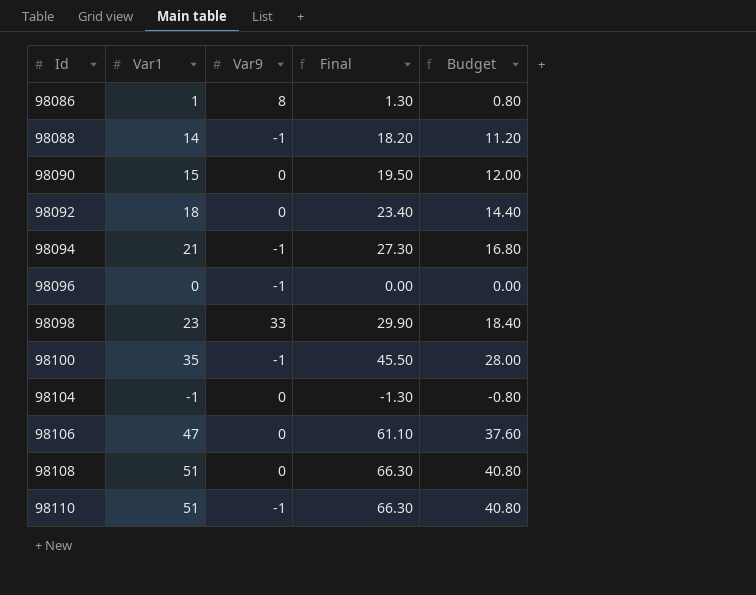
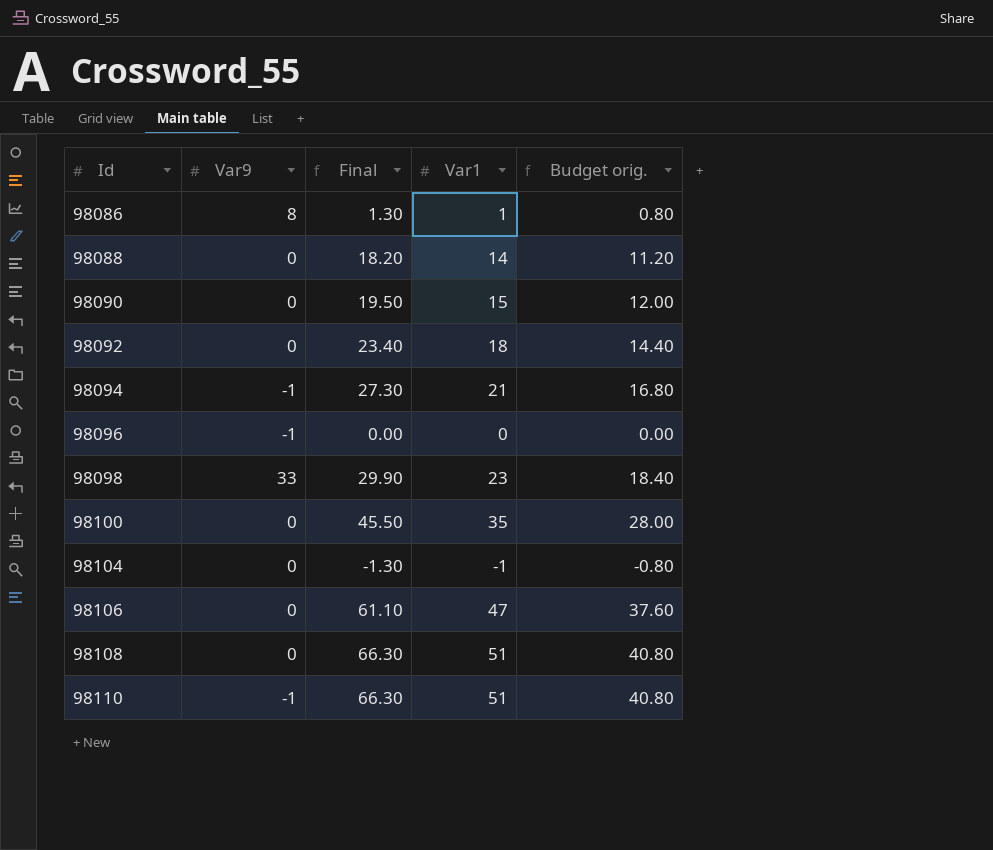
column Var1 | position: 2 -> 4
column name: Budget -> Budget orig.
98088 | Var9: -1 -> 0
98100 | Var9: -1 -> 0

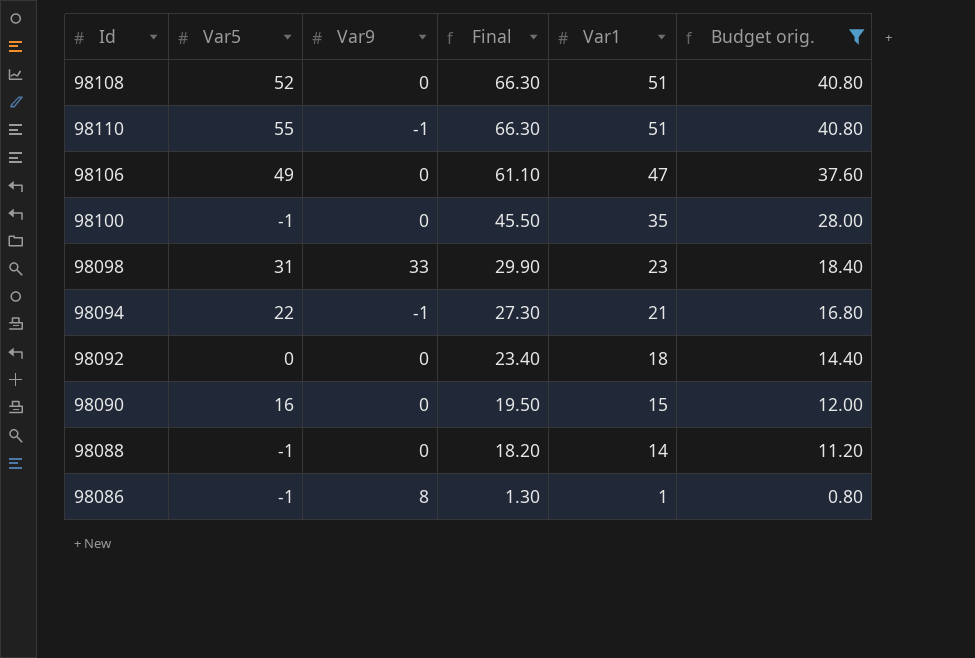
filter: none -> Budget orig. >= 0.80
row order: Id ascending -> Final descending
column Var5 | position: none -> 2

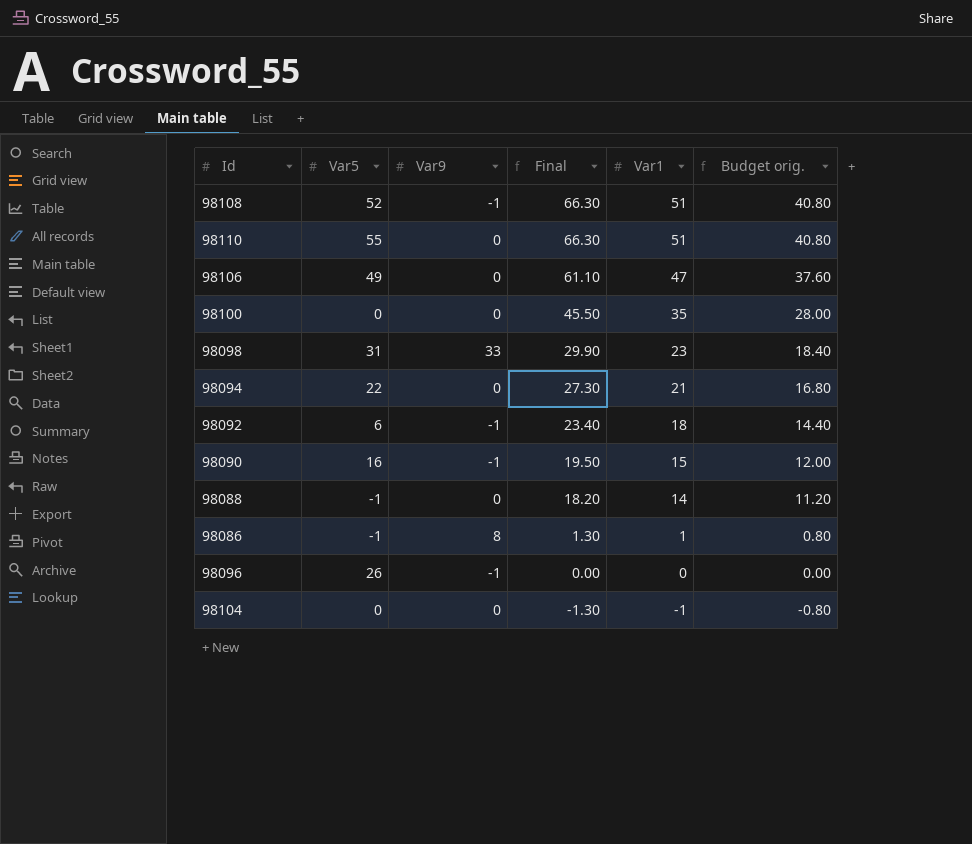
filter: Budget orig. >= 0.80 -> none
98108 | Var9: 0 -> -1
98110 | Var9: -1 -> 0
98100 | Var5: -1 -> 0
98094 | Var9: -1 -> 0
98092 | Var5: 0 -> 6
98092 | Var9: 0 -> -1
98090 | Var9: 0 -> -1

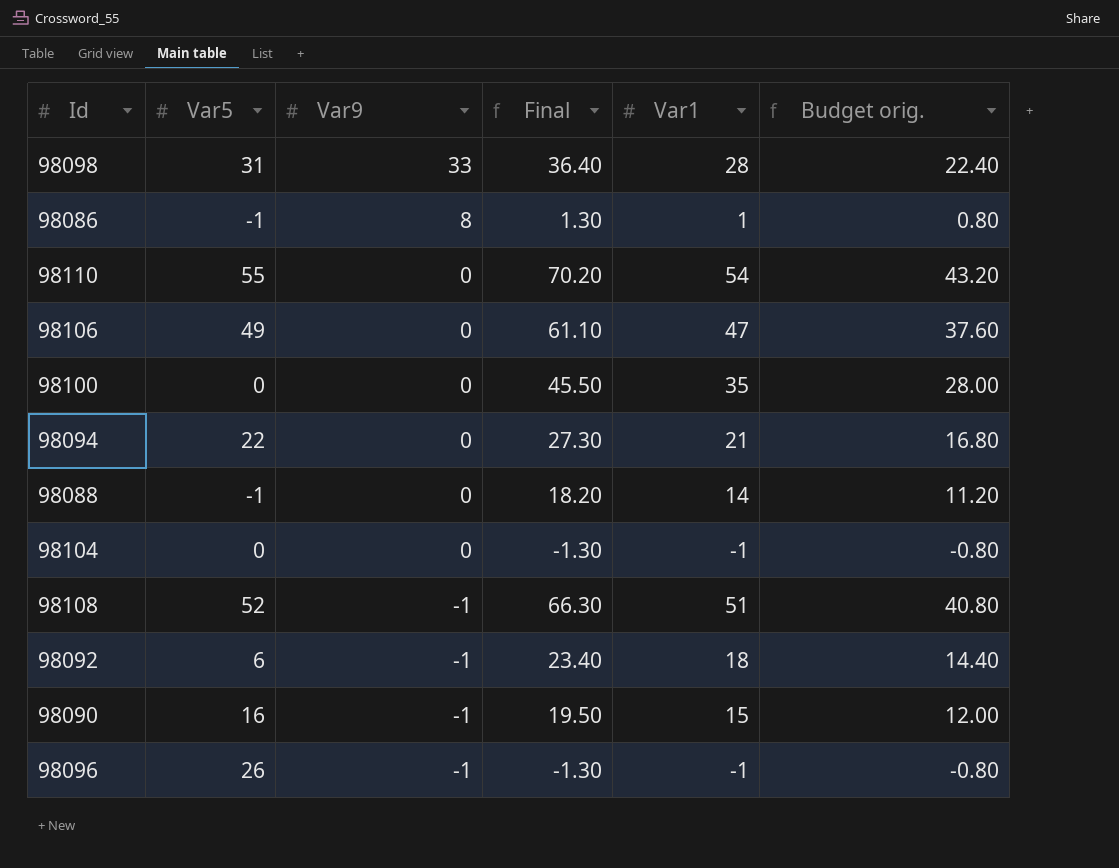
row order: Final descending -> Var9 descending
98098 | Final: 29.90 -> 36.40
98098 | Var1: 23 -> 28
98098 | Budget orig.: 18.40 -> 22.40
98110 | Final: 66.30 -> 70.20
98110 | Var1: 51 -> 54
98110 | Budget orig.: 40.80 -> 43.20
98096 | Final: 0.00 -> -1.30
98096 | Var1: 0 -> -1
98096 | Budget orig.: 0.00 -> -0.80

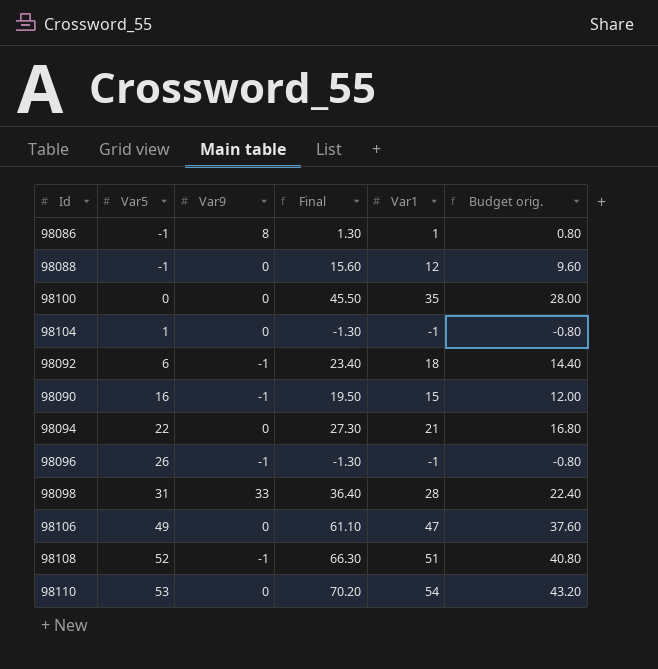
row order: Var9 descending -> Var5 ascending
98088 | Final: 18.20 -> 15.60
98088 | Var1: 14 -> 12
98088 | Budget orig.: 11.20 -> 9.60
98104 | Var5: 0 -> 1
98110 | Var5: 55 -> 53

